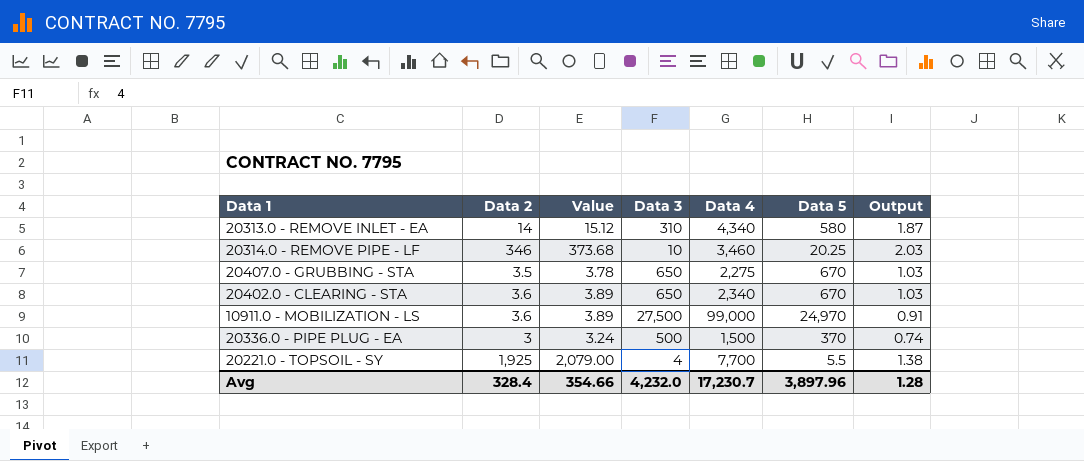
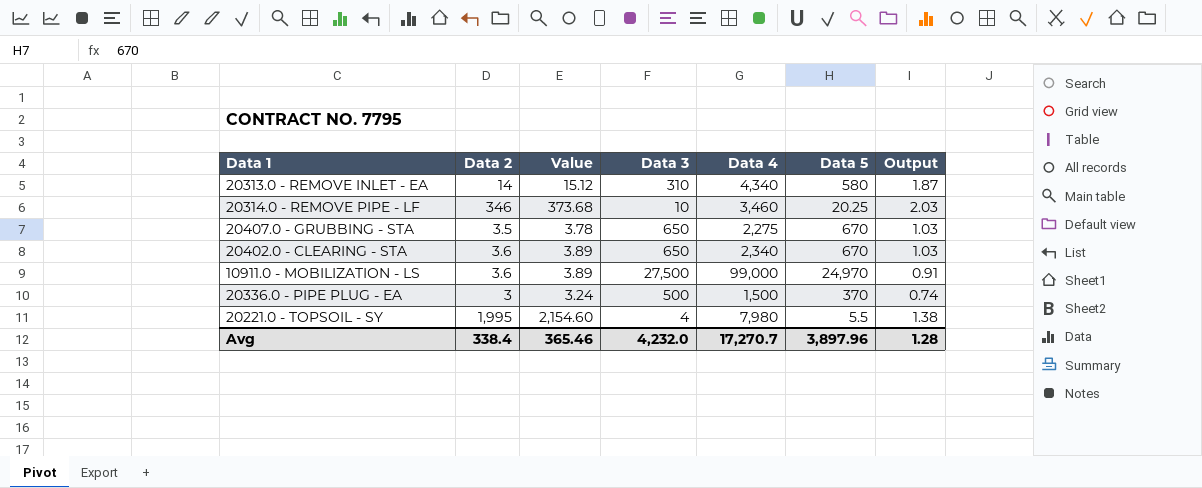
20221.0 - TOPSOIL - SY | Data 2: 1,925 -> 1,995
20221.0 - TOPSOIL - SY | Value: 2,079.00 -> 2,154.60
20221.0 - TOPSOIL - SY | Data 4: 7,700 -> 7,980
Avg | Data 2: 328.4 -> 338.4
Avg | Value: 354.66 -> 365.46
Avg | Data 4: 17,230.7 -> 17,270.7

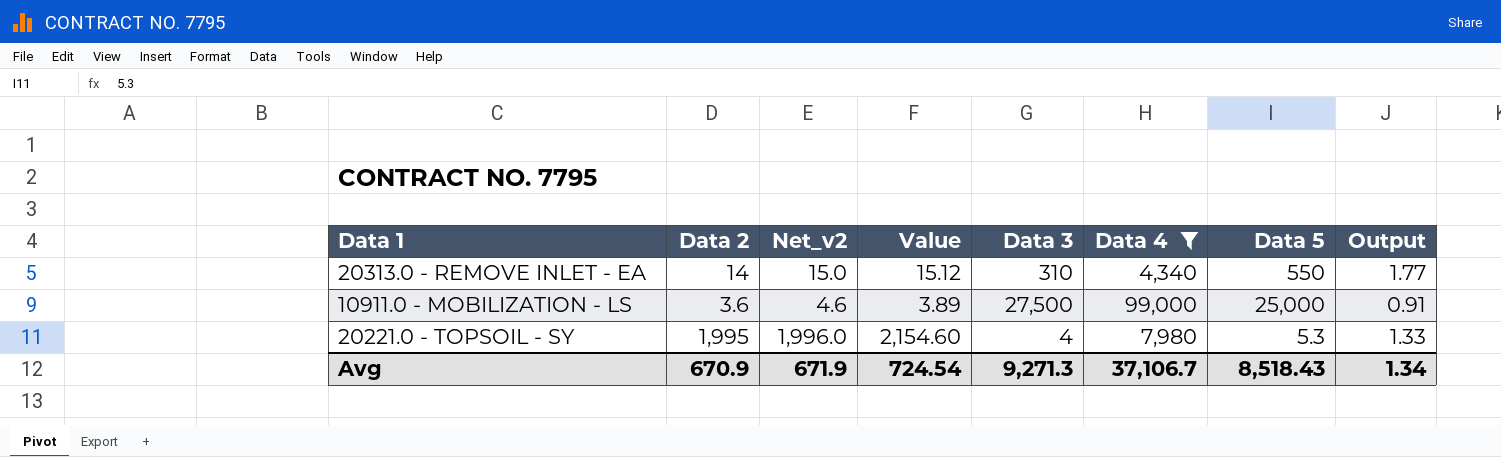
filter: none -> Data 4 >= 4,340
column Net_v2 | formula: none -> [Data 2] + 1
20313.0 - REMOVE INLET - EA | Data 5: 580 -> 550
20313.0 - REMOVE INLET - EA | Output: 1.87 -> 1.77
10911.0 - MOBILIZATION - LS | Data 5: 24,970 -> 25,000
20221.0 - TOPSOIL - SY | Data 5: 5.5 -> 5.3
20221.0 - TOPSOIL - SY | Output: 1.38 -> 1.33
Avg | Data 2: 338.4 -> 670.9
Avg | Value: 365.46 -> 724.54
Avg | Data 3: 4,232.0 -> 9,271.3
Avg | Data 4: 17,270.7 -> 37,106.7
Avg | Data 5: 3,897.96 -> 8,518.43
Avg | Output: 1.28 -> 1.34

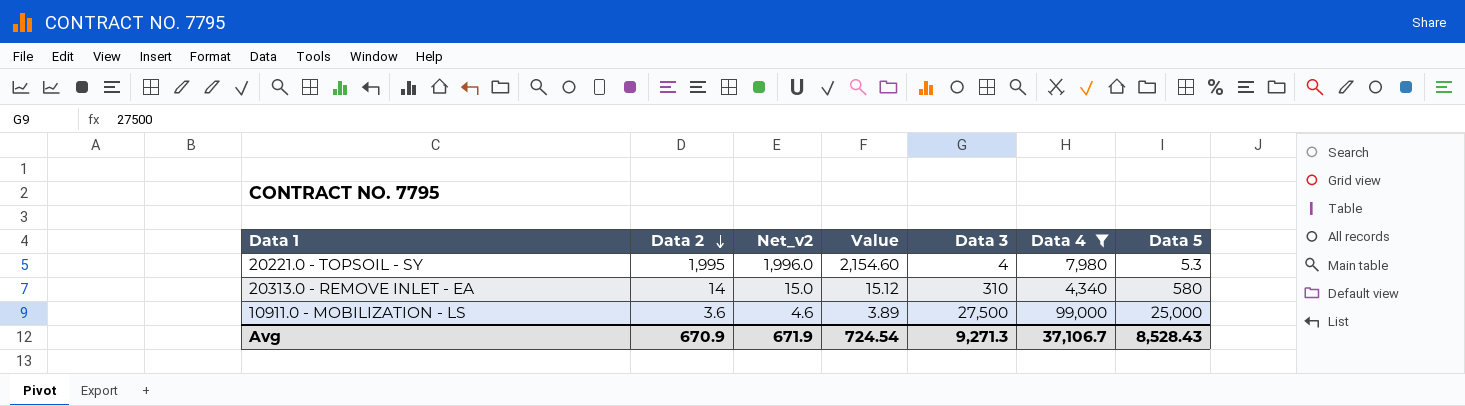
row order: none -> Data 2 descending
column Output | formula: [Data 5] / [Data 3] -> none
20313.0 - REMOVE INLET - EA | Data 5: 550 -> 580
Avg | Data 5: 8,518.43 -> 8,528.43

